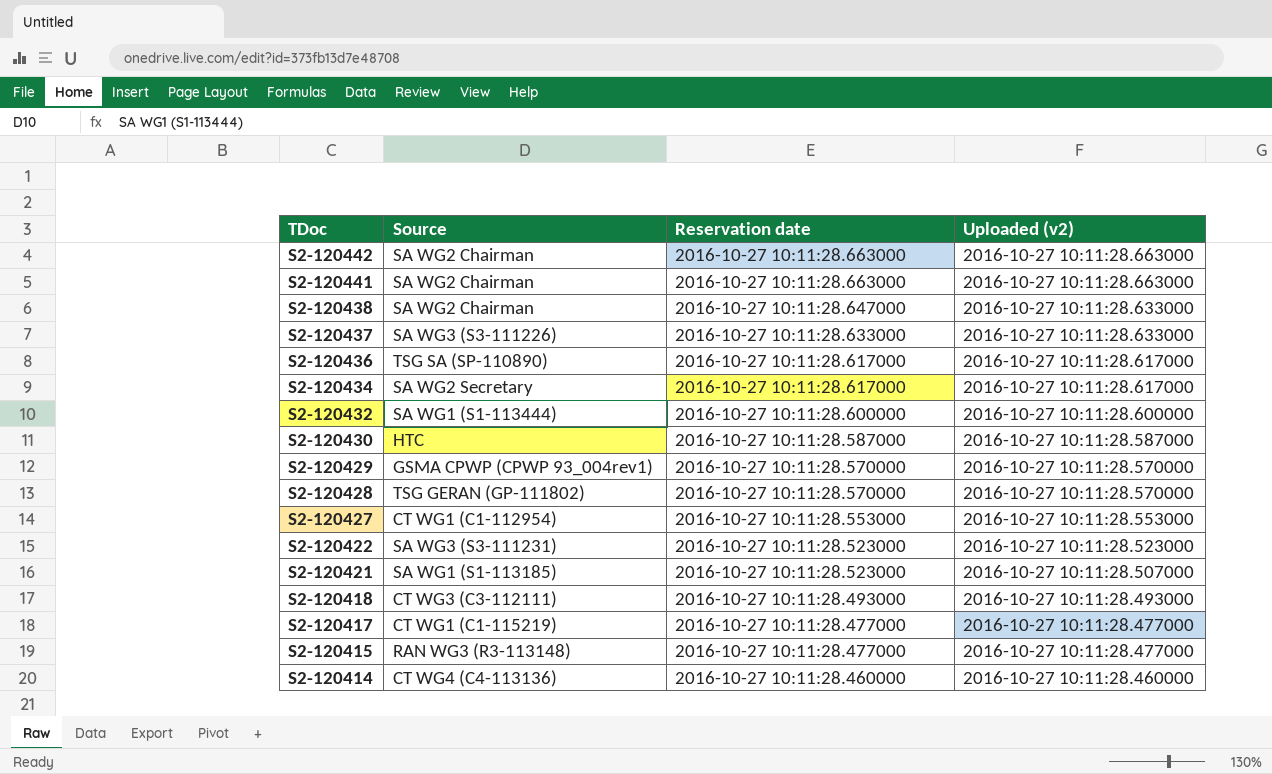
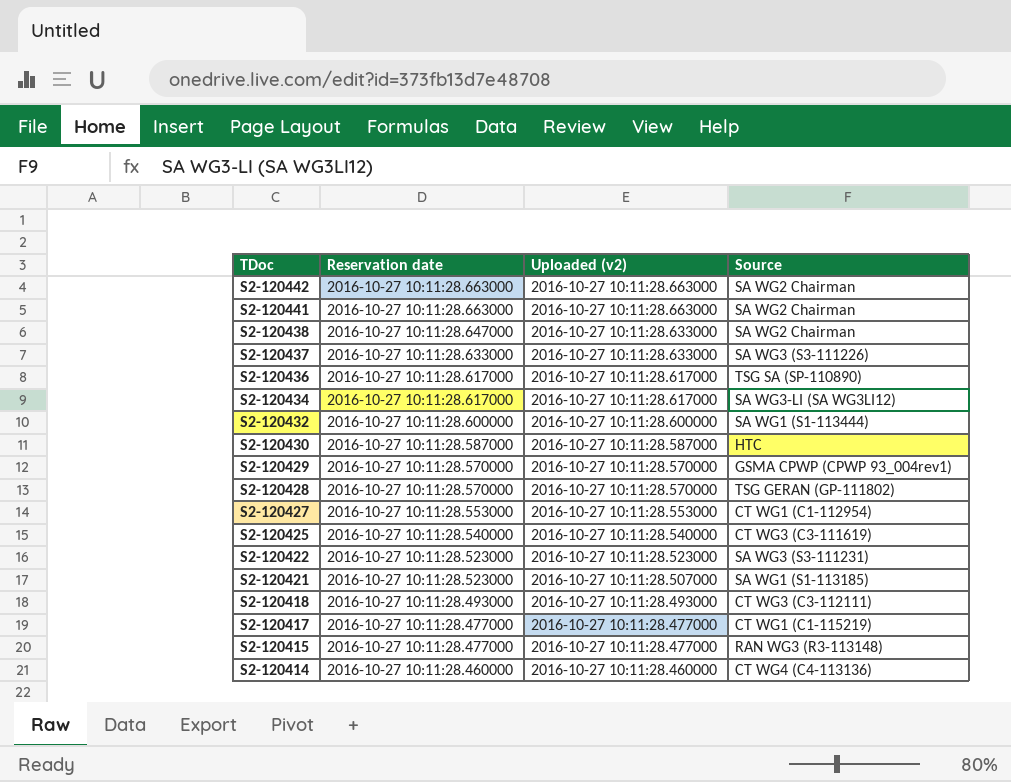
column Source | position: 2 -> 4
S2-120434 | Source: SA WG2 Secretary -> SA WG3-LI (SA WG3LI12)
row S2-120425: none -> 2016-10-27 10:11:28.540000 | 2016-10-27 10:11:28.540000 | CT WG3 (C3-111619)

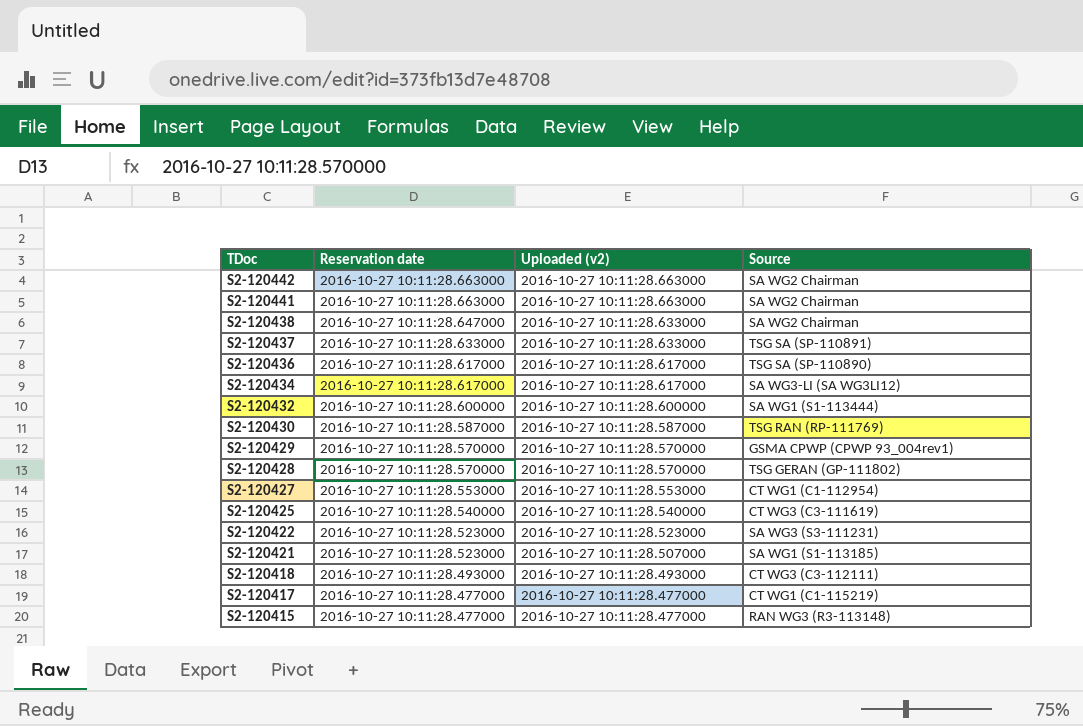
row S2-120414: 2016-10-27 10:11:28.460000 | 2016-10-27 10:11:28.460000 | CT WG4 (C4-113136) -> none
S2-120437 | Source: SA WG3 (S3-111226) -> TSG SA (SP-110891)
S2-120430 | Source: HTC -> TSG RAN (RP-111769)

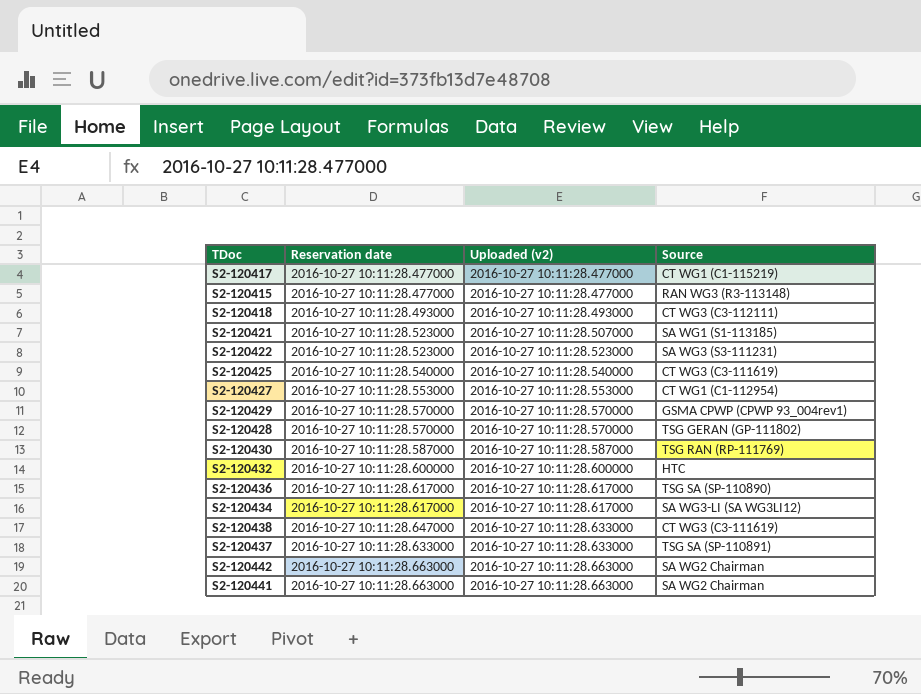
row order: TDoc descending -> Uploaded (v2) ascending
S2-120432 | Source: SA WG1 (S1-113444) -> HTC
S2-120438 | Source: SA WG2 Chairman -> CT WG3 (C3-111619)

